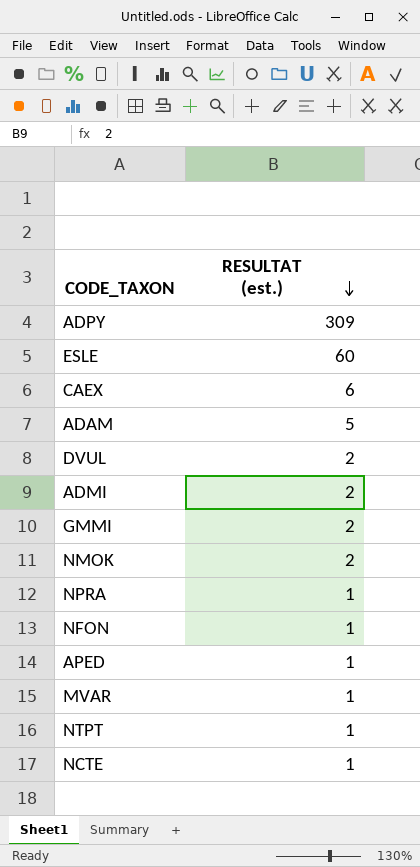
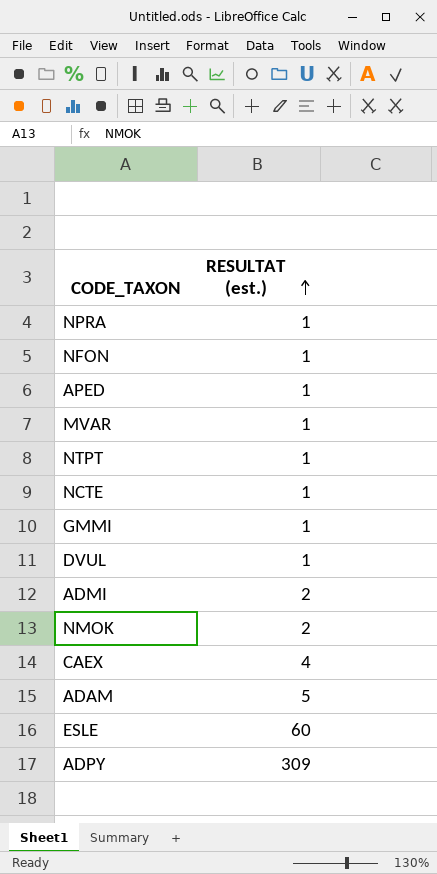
row order: RESULTAT (est.) descending -> RESULTAT (est.) ascending
GMMI | RESULTAT (est.): 2 -> 1
DVUL | RESULTAT (est.): 2 -> 1
CAEX | RESULTAT (est.): 6 -> 4

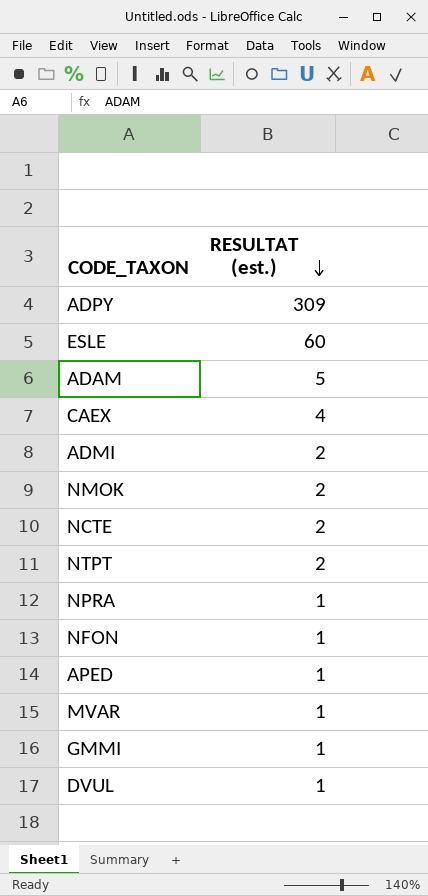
row order: RESULTAT (est.) ascending -> RESULTAT (est.) descending
NCTE | RESULTAT (est.): 1 -> 2
NTPT | RESULTAT (est.): 1 -> 2

